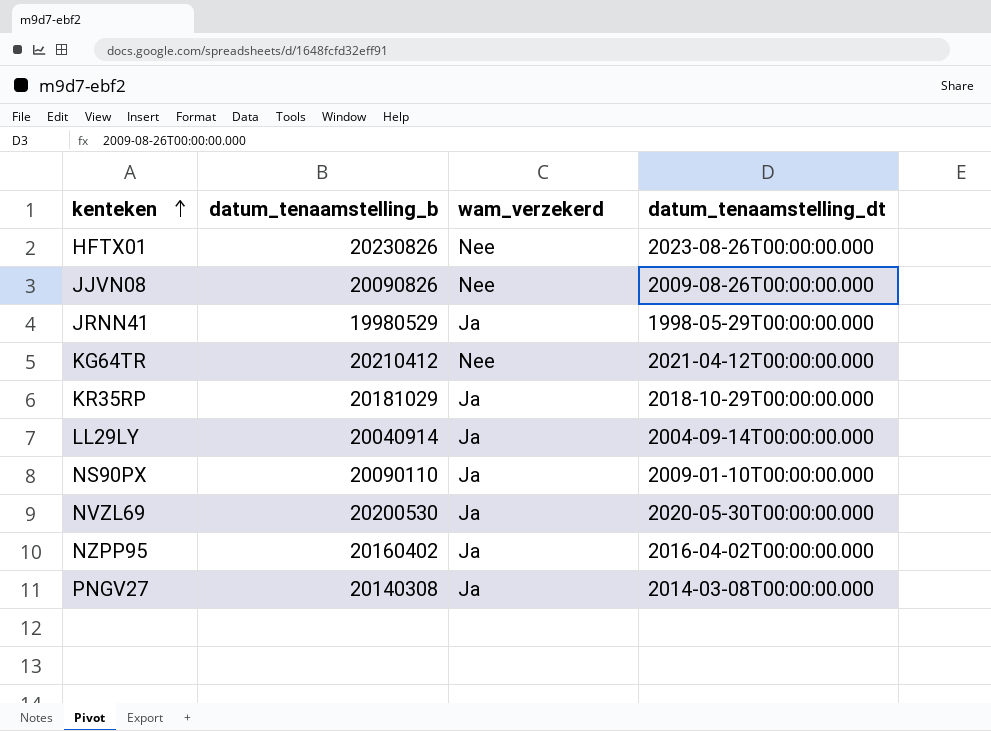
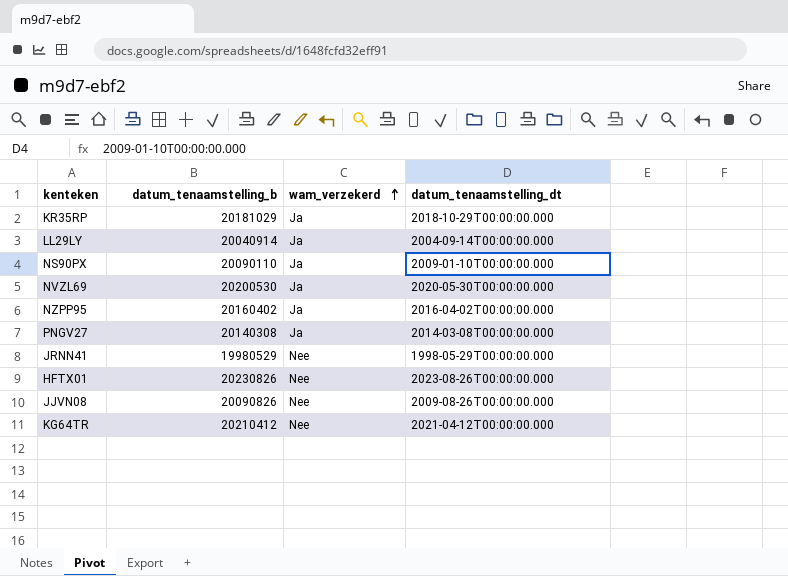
row order: kenteken ascending -> wam_verzekerd ascending
JRNN41 | wam_verzekerd: Ja -> Nee

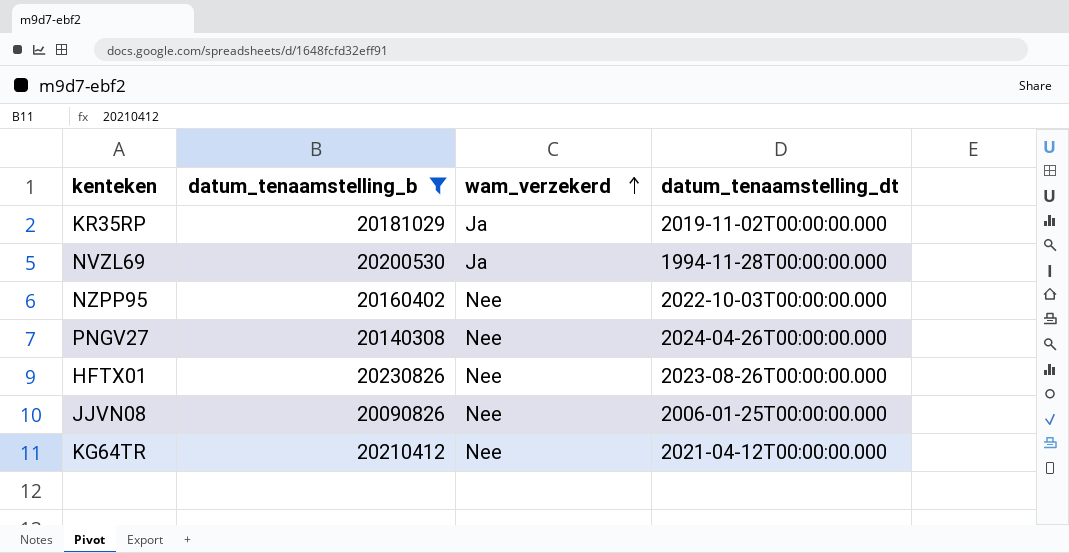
filter: none -> datum_tenaamstelling_b >= 20090826
KR35RP | datum_tenaamstelling_dt: 2018-10-29T00:00:00.000 -> 2019-11-02T00:00:00.000
NVZL69 | datum_tenaamstelling_dt: 2020-05-30T00:00:00.000 -> 1994-11-28T00:00:00.000
NZPP95 | wam_verzekerd: Ja -> Nee
NZPP95 | datum_tenaamstelling_dt: 2016-04-02T00:00:00.000 -> 2022-10-03T00:00:00.000
PNGV27 | wam_verzekerd: Ja -> Nee
PNGV27 | datum_tenaamstelling_dt: 2014-03-08T00:00:00.000 -> 2024-04-26T00:00:00.000
JJVN08 | datum_tenaamstelling_dt: 2009-08-26T00:00:00.000 -> 2006-01-25T00:00:00.000

